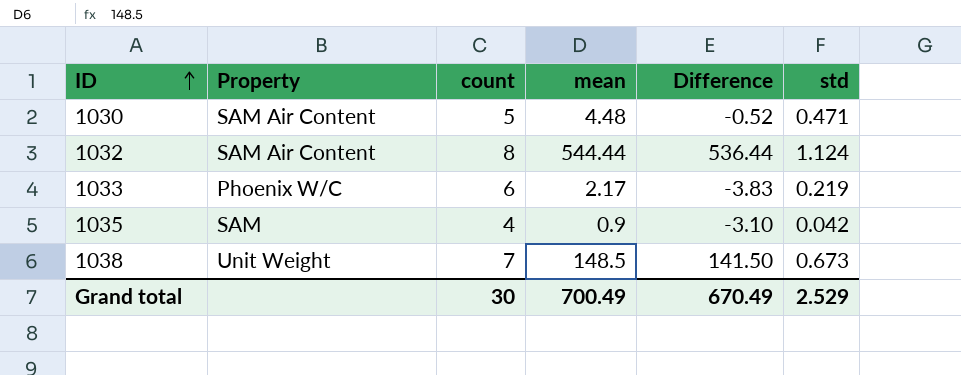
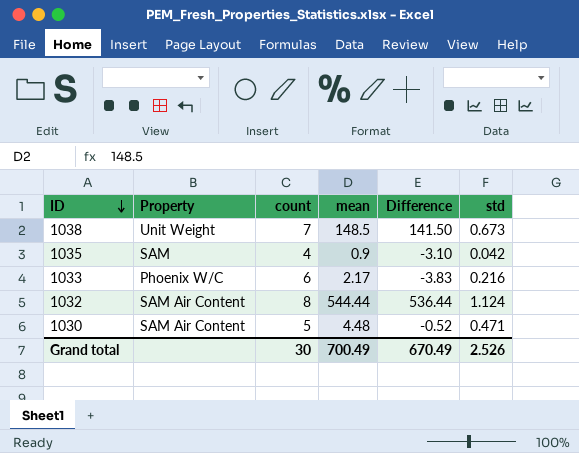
row order: ID ascending -> ID descending
1033 | std: 0.219 -> 0.216
Grand total | std: 2.529 -> 2.526

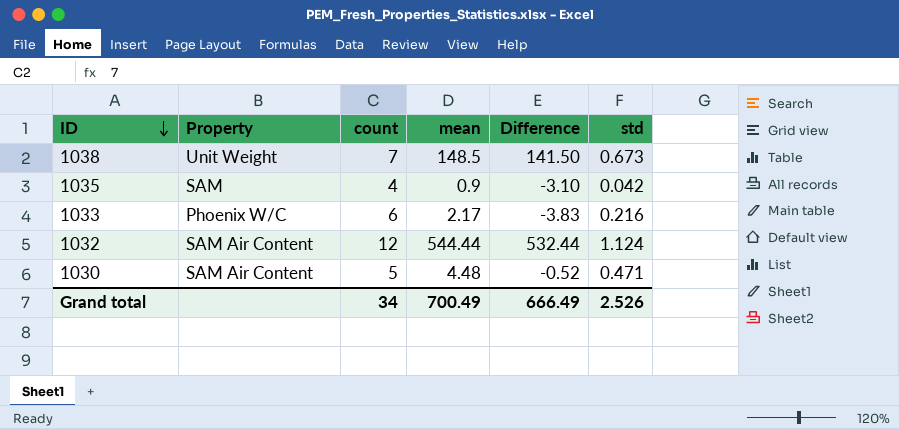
1032 | count: 8 -> 12
1032 | Difference: 536.44 -> 532.44
Grand total | count: 30 -> 34
Grand total | Difference: 670.49 -> 666.49

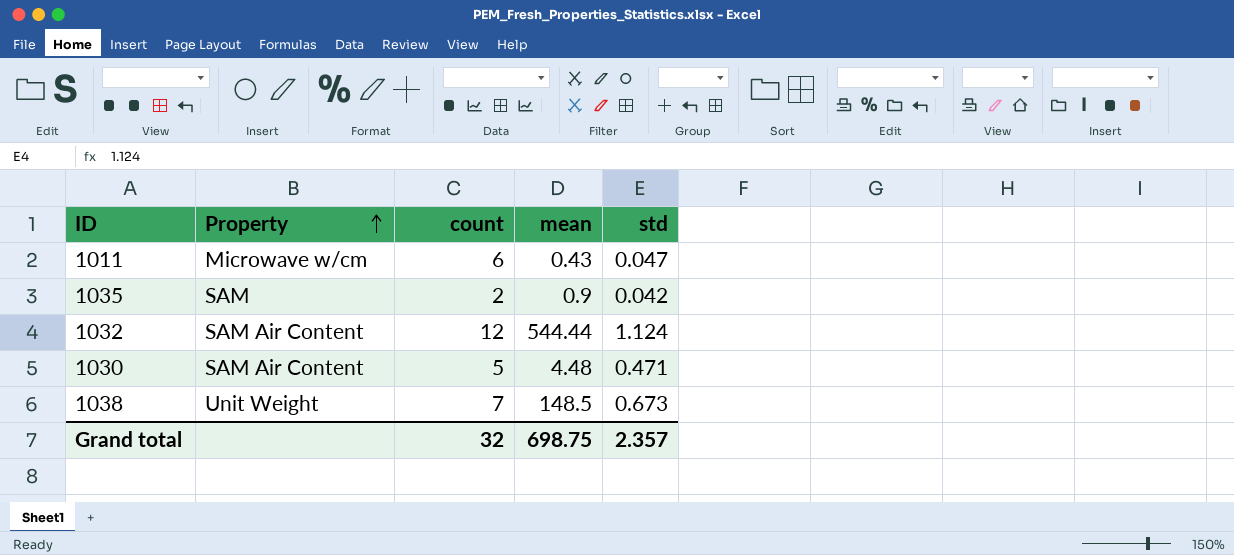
row order: ID descending -> Property ascending
column Difference | formula: [mean] - [count] -> none
row 1033: Phoenix W/C | 6 | 2.17 | -3.83 | 0.216 -> none
row 1011: none -> Microwave w/cm | 6 | 0.43 | 0.047
1035 | count: 4 -> 2
Grand total | count: 34 -> 32
Grand total | mean: 700.49 -> 698.75
Grand total | std: 2.526 -> 2.357

